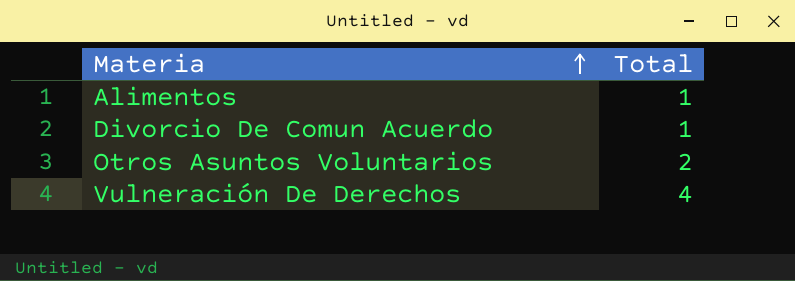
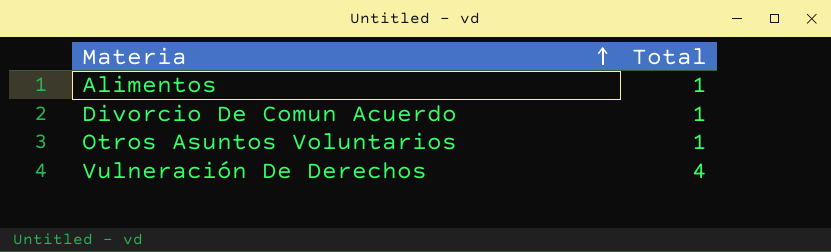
Otros Asuntos Voluntarios | Total: 2 -> 1

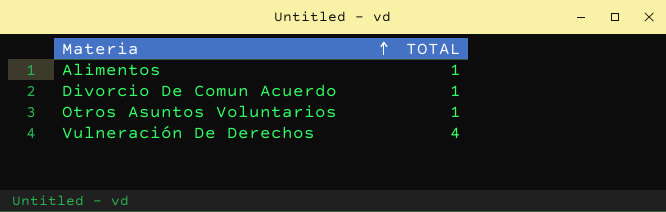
column name: Total -> TOTAL

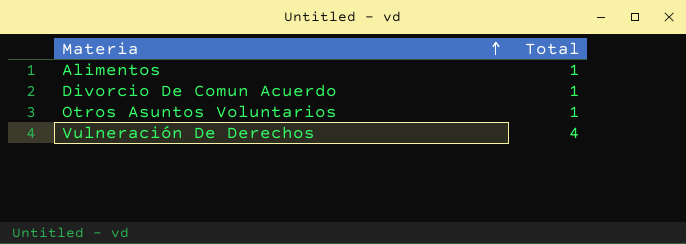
column name: TOTAL -> Total

